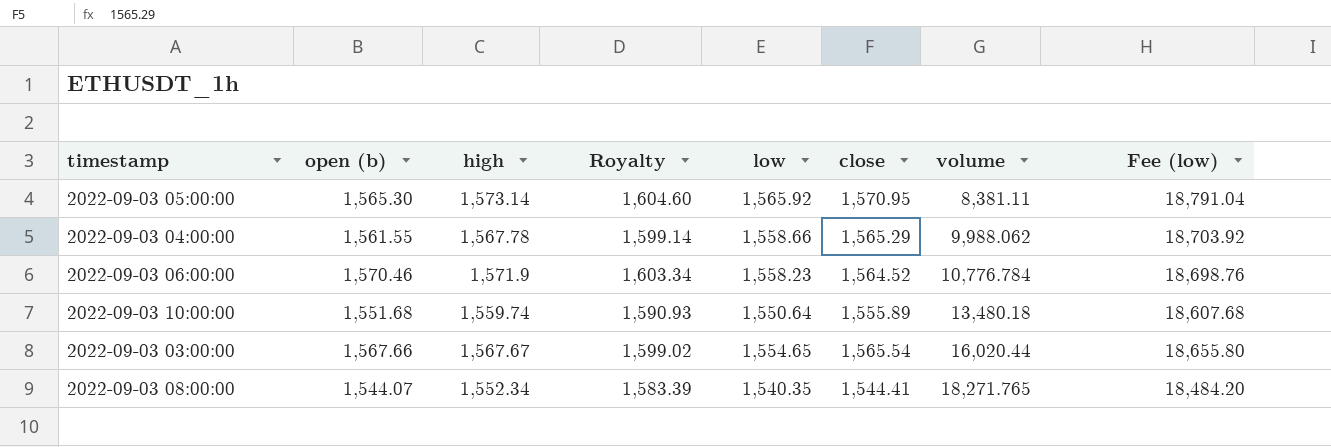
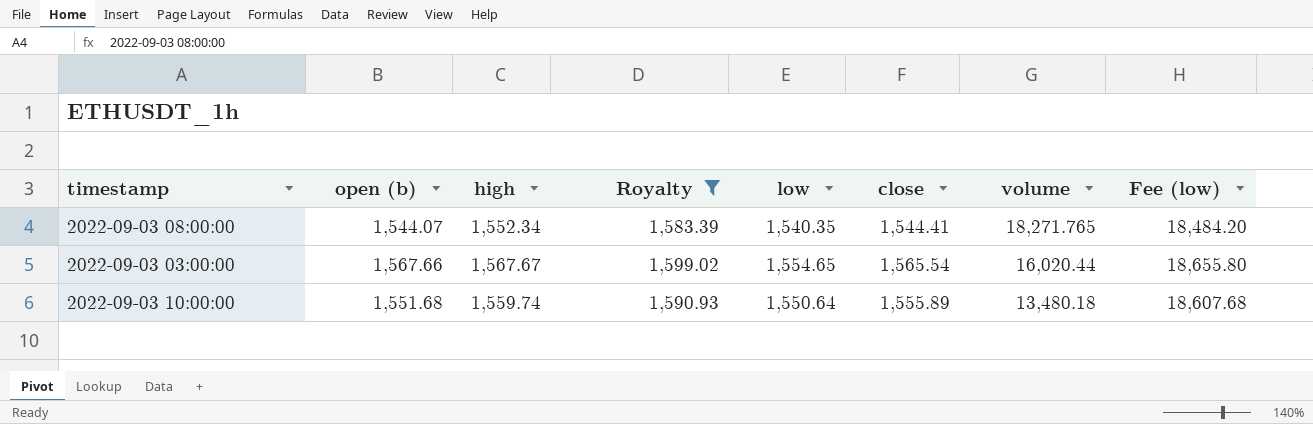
filter: none -> Royalty <= 1,599.02
row order: volume ascending -> volume descending

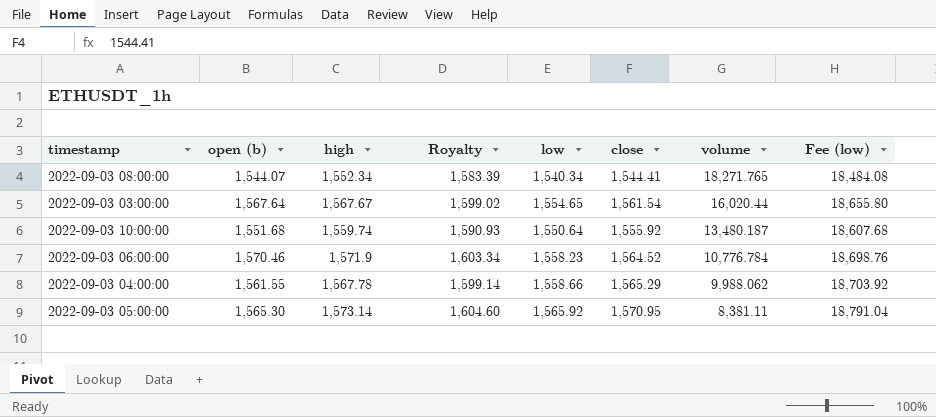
filter: Royalty <= 1,599.02 -> none
2022-09-03 08:00:00 | low: 1,540.35 -> 1,540.34
2022-09-03 08:00:00 | Fee (low): 18,484.20 -> 18,484.08
2022-09-03 03:00:00 | open (b): 1,567.66 -> 1,567.64
2022-09-03 03:00:00 | close: 1,565.54 -> 1,561.54
2022-09-03 10:00:00 | close: 1,555.89 -> 1,555.92
2022-09-03 10:00:00 | volume: 13,480.18 -> 13,480.187

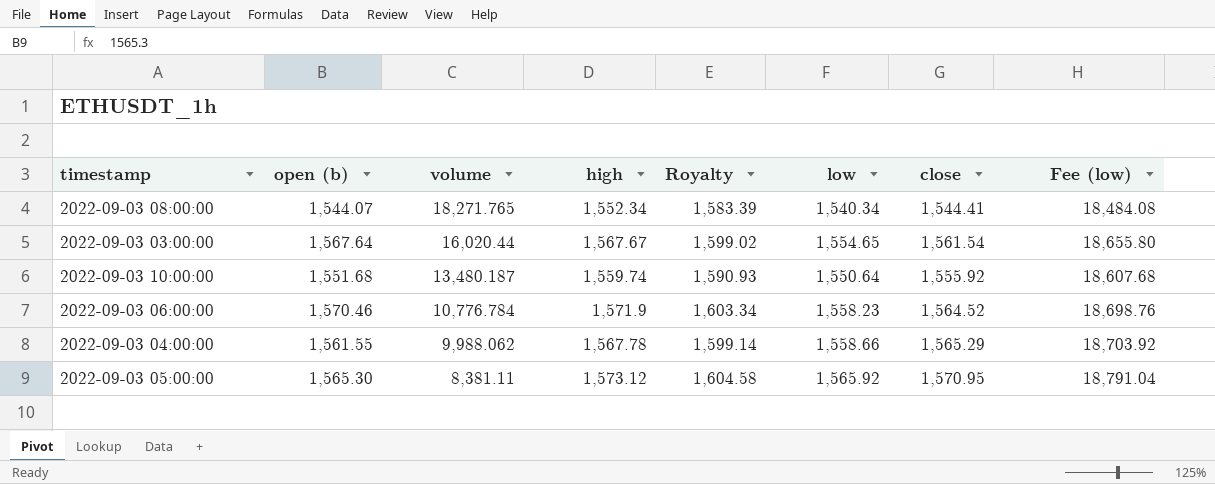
column volume | position: 7 -> 3
2022-09-03 05:00:00 | high: 1,573.14 -> 1,573.12
2022-09-03 05:00:00 | Royalty: 1,604.60 -> 1,604.58

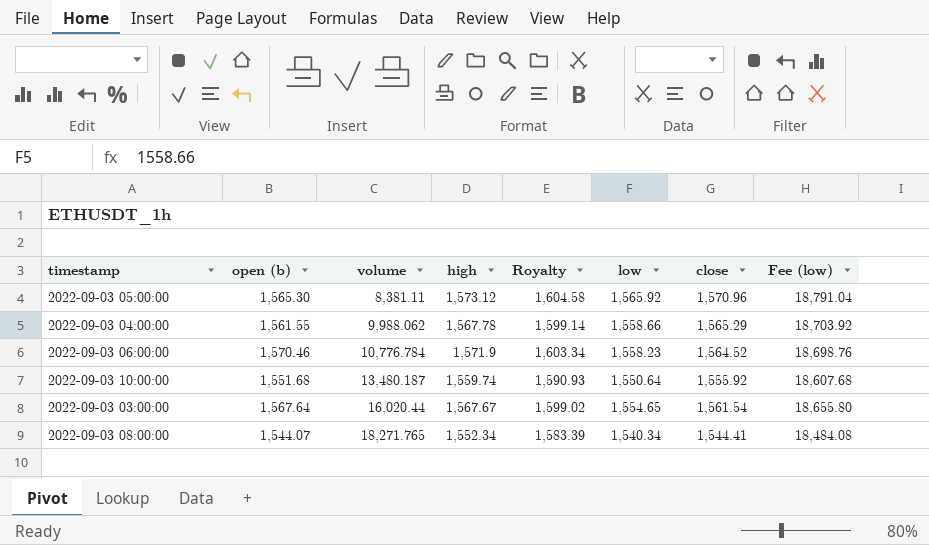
row order: volume descending -> volume ascending
2022-09-03 05:00:00 | close: 1,570.95 -> 1,570.96

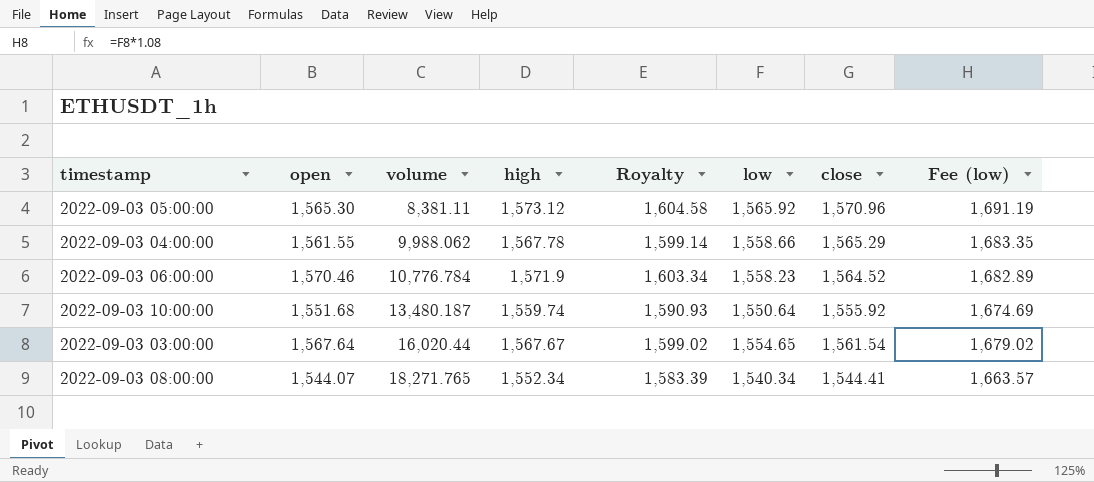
column name: open (b) -> open
column Fee (low) | formula: [low] * 12 -> [low] * 1.08

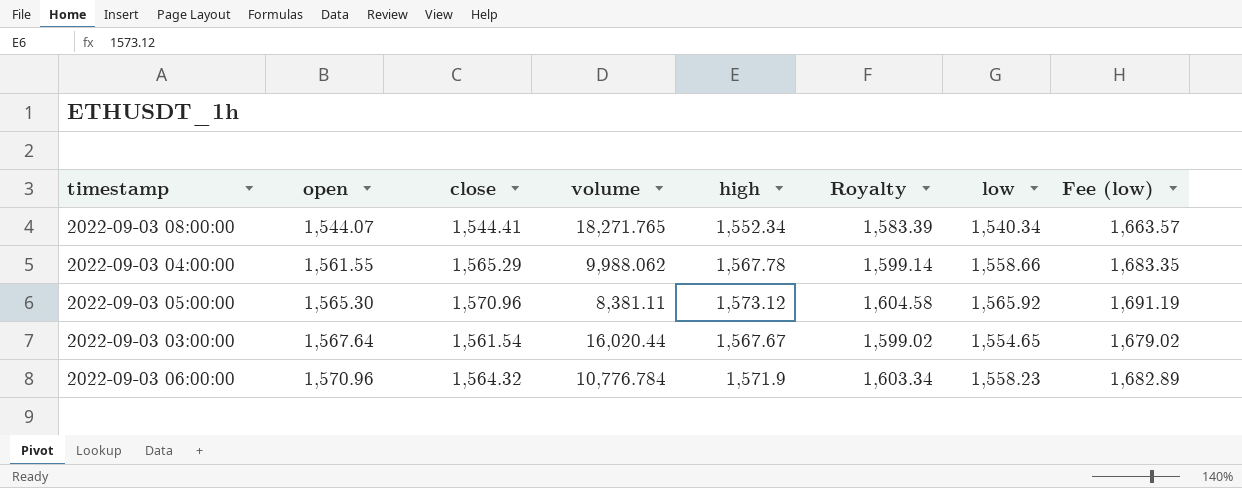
row order: volume ascending -> open ascending
column close | position: 7 -> 3
row 2022-09-03 10:00:00: 1,551.68 | 13,480.187 | 1,559.74 | 1,590.93 | 1,550.64 | 1,555.92 | 1,674.69 -> none
2022-09-03 06:00:00 | open: 1,570.46 -> 1,570.96
2022-09-03 06:00:00 | close: 1,564.52 -> 1,564.32

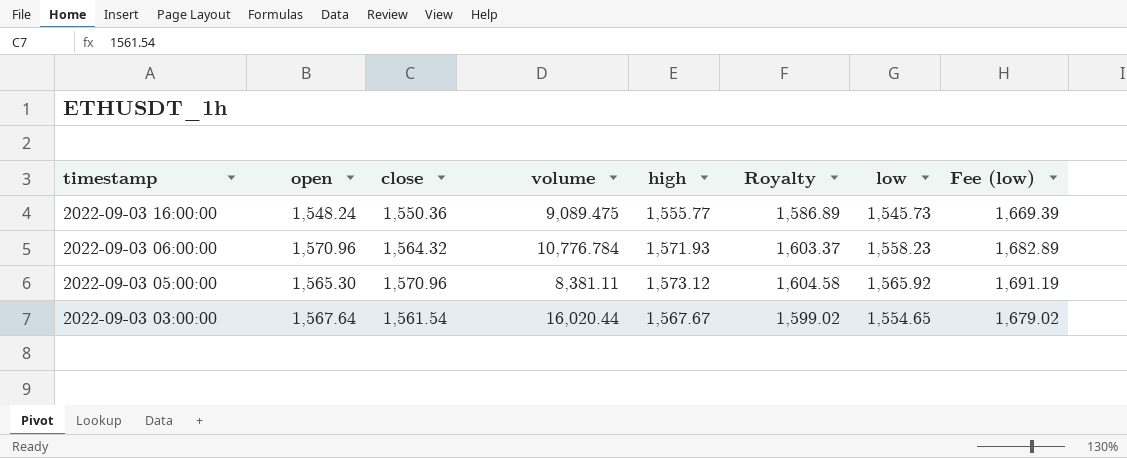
row order: open ascending -> timestamp descending
row 2022-09-03 08:00:00: 1,544.07 | 1,544.41 | 18,271.765 | 1,552.34 | 1,583.39 | 1,540.34 | 1,663.57 -> none
row 2022-09-03 04:00:00: 1,561.55 | 1,565.29 | 9,988.062 | 1,567.78 | 1,599.14 | 1,558.66 | 1,683.35 -> none
row 2022-09-03 16:00:00: none -> 1,548.24 | 1,550.36 | 9,089.475 | 1,555.77 | 1,586.89 | 1,545.73 | 1,669.39
2022-09-03 06:00:00 | high: 1,571.9 -> 1,571.93
2022-09-03 06:00:00 | Royalty: 1,603.34 -> 1,603.37

